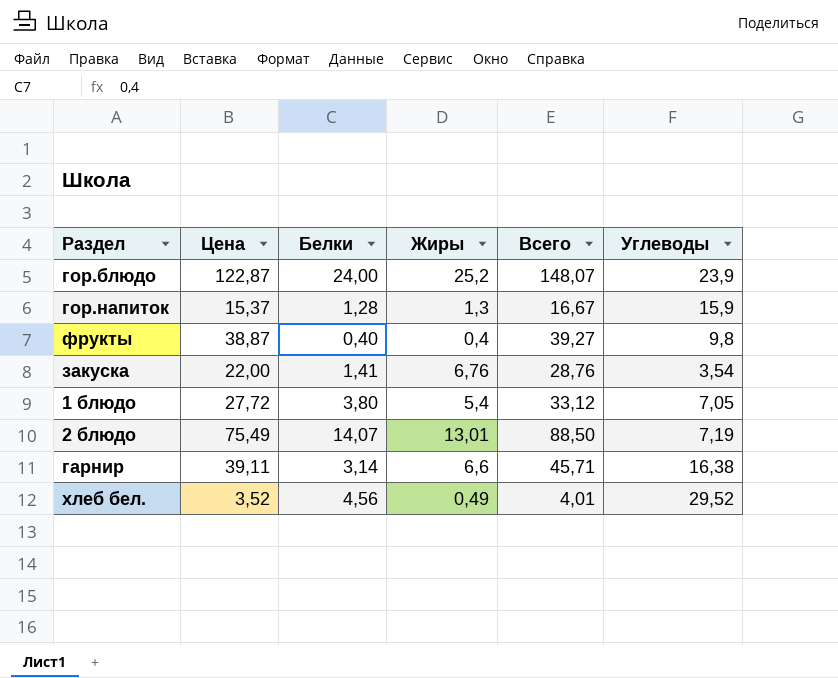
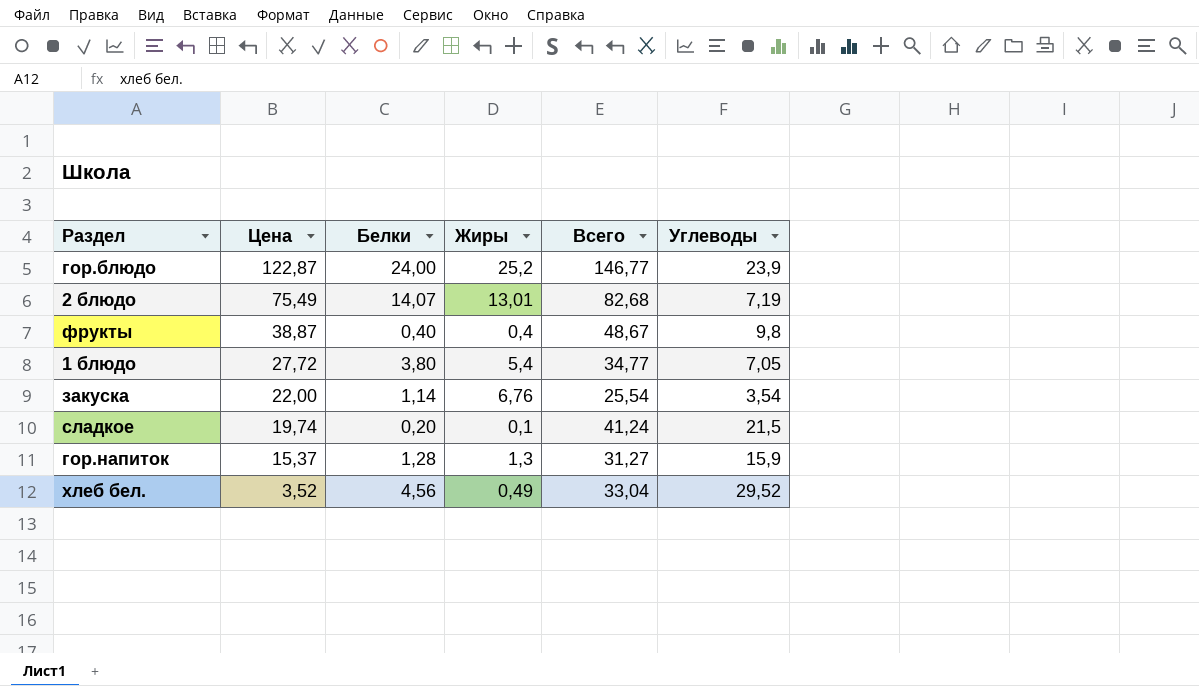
row order: none -> Цена descending
column Всего | formula: [Цена] + [Жиры] -> [Цена] + [Углеводы]
row гарнир: 39,11 | 3,14 | 6,6 | 45,71 | 16,38 -> none
закуска | Белки: 1,41 -> 1,14
row сладкое: none -> 19,74 | 0,20 | 0,1 | 41,24 | 21,5

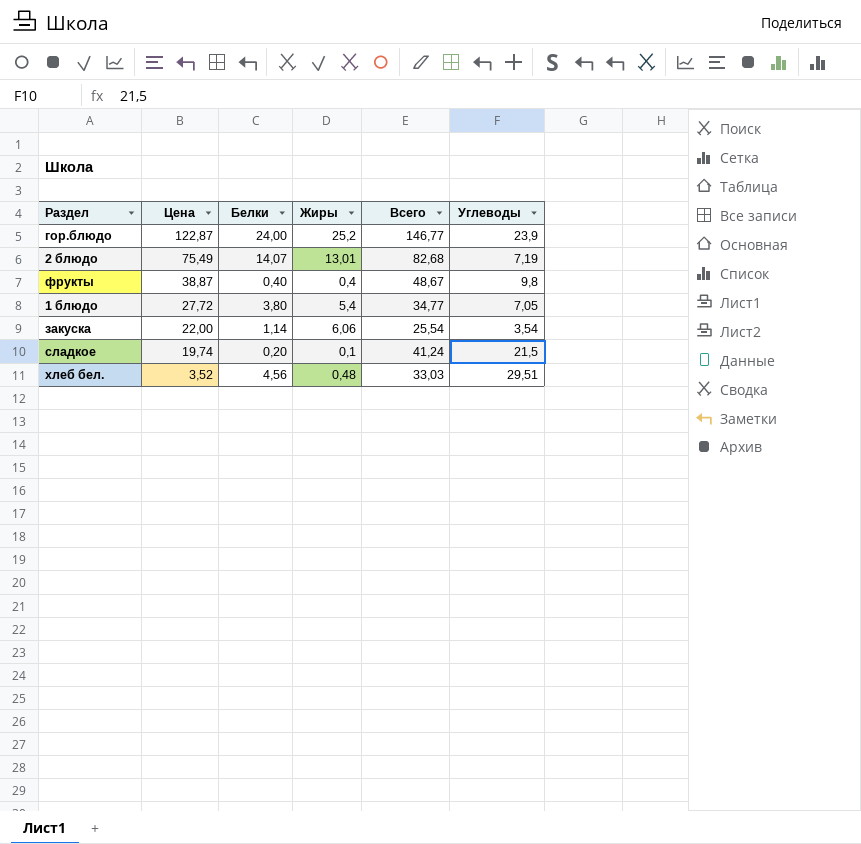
row гор.напиток: 15,37 | 1,28 | 1,3 | 31,27 | 15,9 -> none
закуска | Жиры: 6,76 -> 6,06
хлеб бел. | Жиры: 0,49 -> 0,48
хлеб бел. | Всего: 33,04 -> 33,03
хлеб бел. | Углеводы: 29,52 -> 29,51

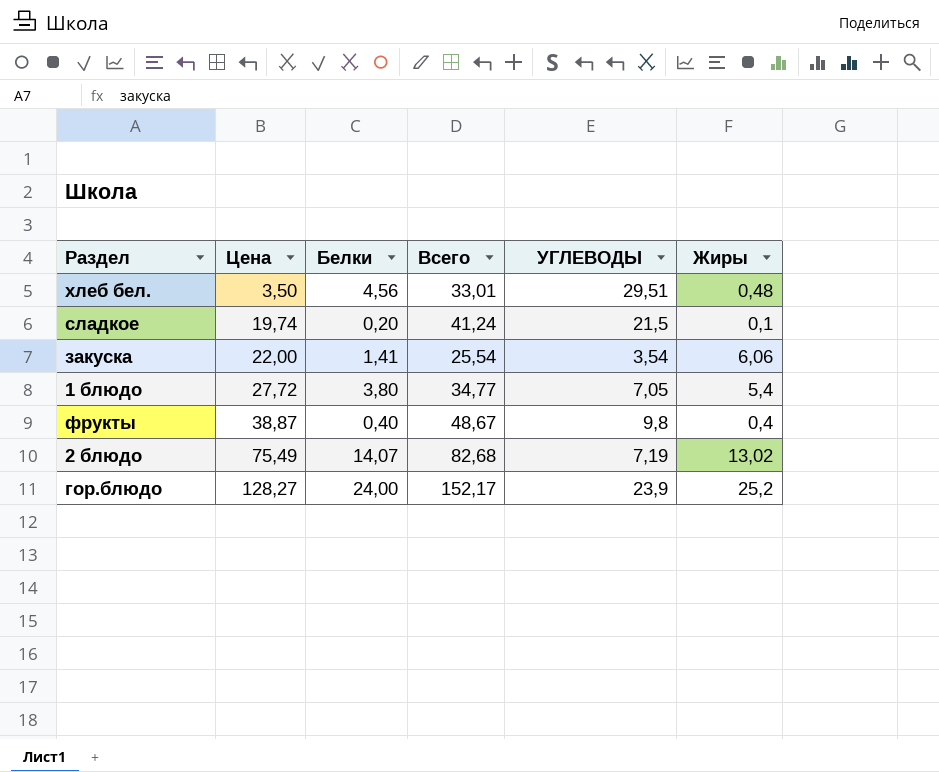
row order: Цена descending -> Цена ascending
column name: Углеводы -> УГЛЕВОДЫ
column Жиры | position: 4 -> 6
хлеб бел. | Цена: 3,52 -> 3,50
хлеб бел. | Всего: 33,03 -> 33,01
закуска | Белки: 1,14 -> 1,41
2 блюдо | Жиры: 13,01 -> 13,02
гор.блюдо | Цена: 122,87 -> 128,27
гор.блюдо | Всего: 146,77 -> 152,17

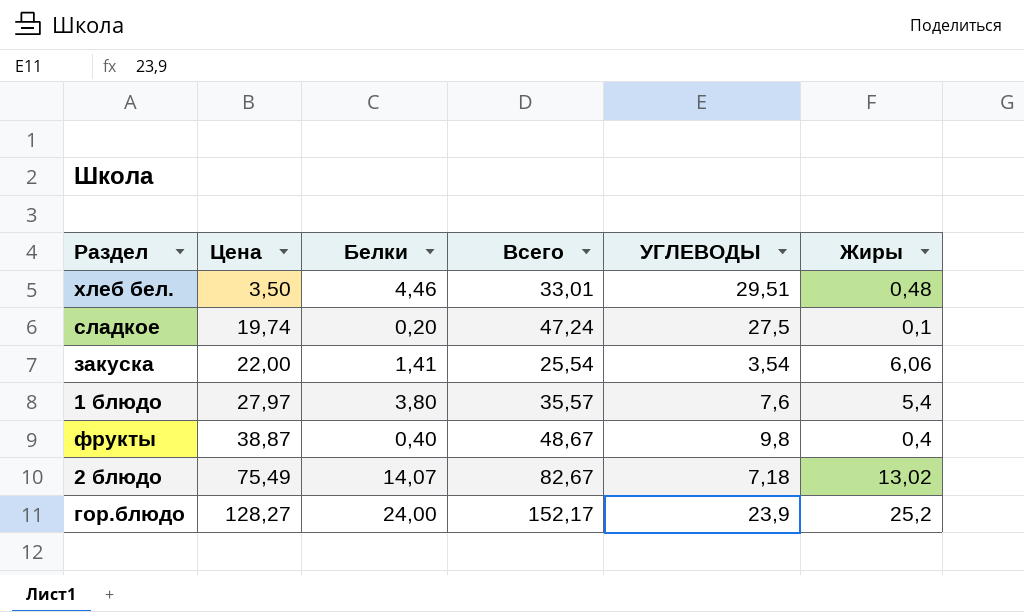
хлеб бел. | Белки: 4,56 -> 4,46
сладкое | Всего: 41,24 -> 47,24
сладкое | УГЛЕВОДЫ: 21,5 -> 27,5
1 блюдо | Цена: 27,72 -> 27,97
1 блюдо | Всего: 34,77 -> 35,57
1 блюдо | УГЛЕВОДЫ: 7,05 -> 7,6
2 блюдо | Всего: 82,68 -> 82,67
2 блюдо | УГЛЕВОДЫ: 7,19 -> 7,18

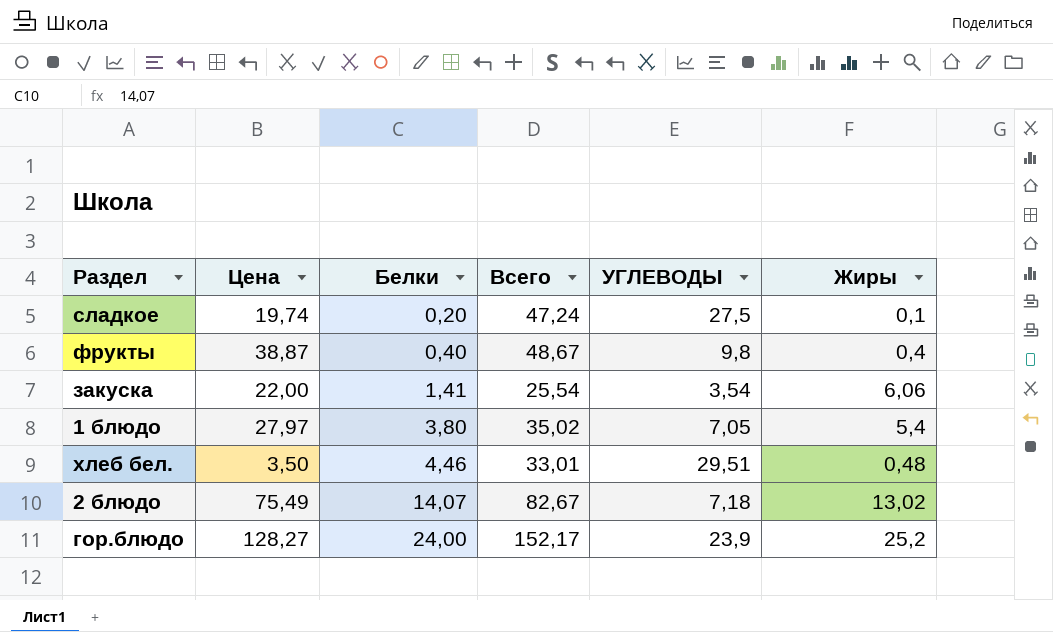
row order: Цена ascending -> Белки ascending
1 блюдо | Всего: 35,57 -> 35,02
1 блюдо | УГЛЕВОДЫ: 7,6 -> 7,05

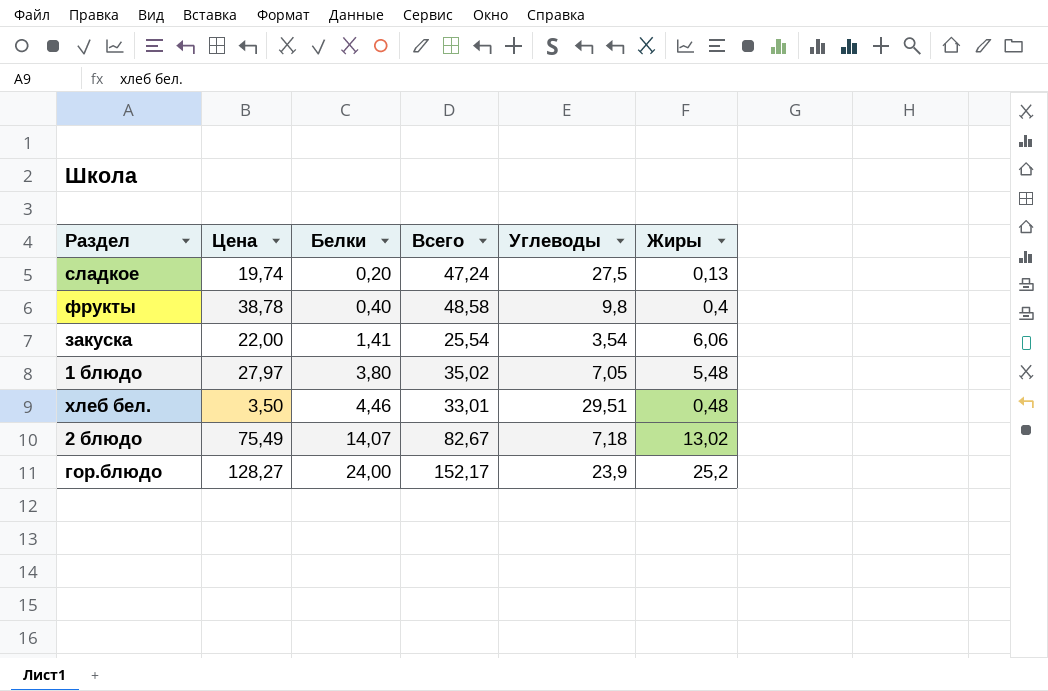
column name: УГЛЕВОДЫ -> Углеводы
сладкое | Жиры: 0,1 -> 0,13
фрукты | Цена: 38,87 -> 38,78
фрукты | Всего: 48,67 -> 48,58
1 блюдо | Жиры: 5,4 -> 5,48

